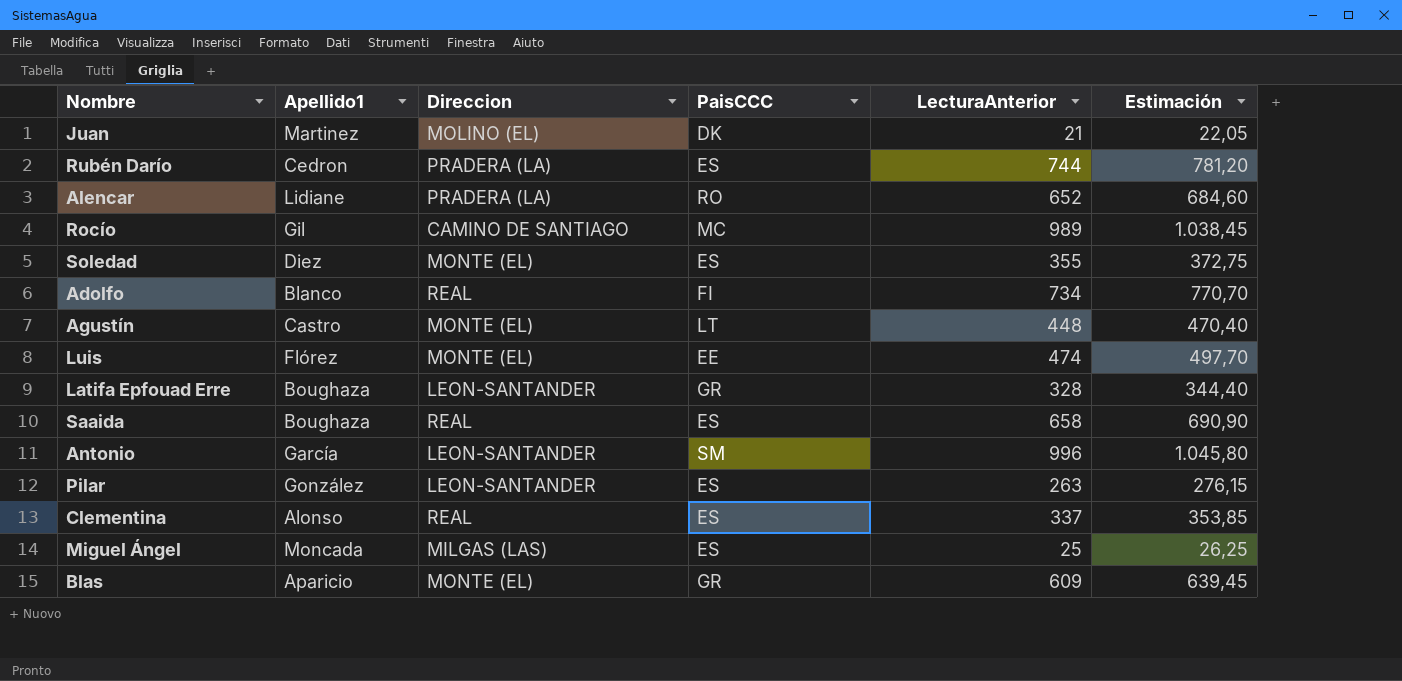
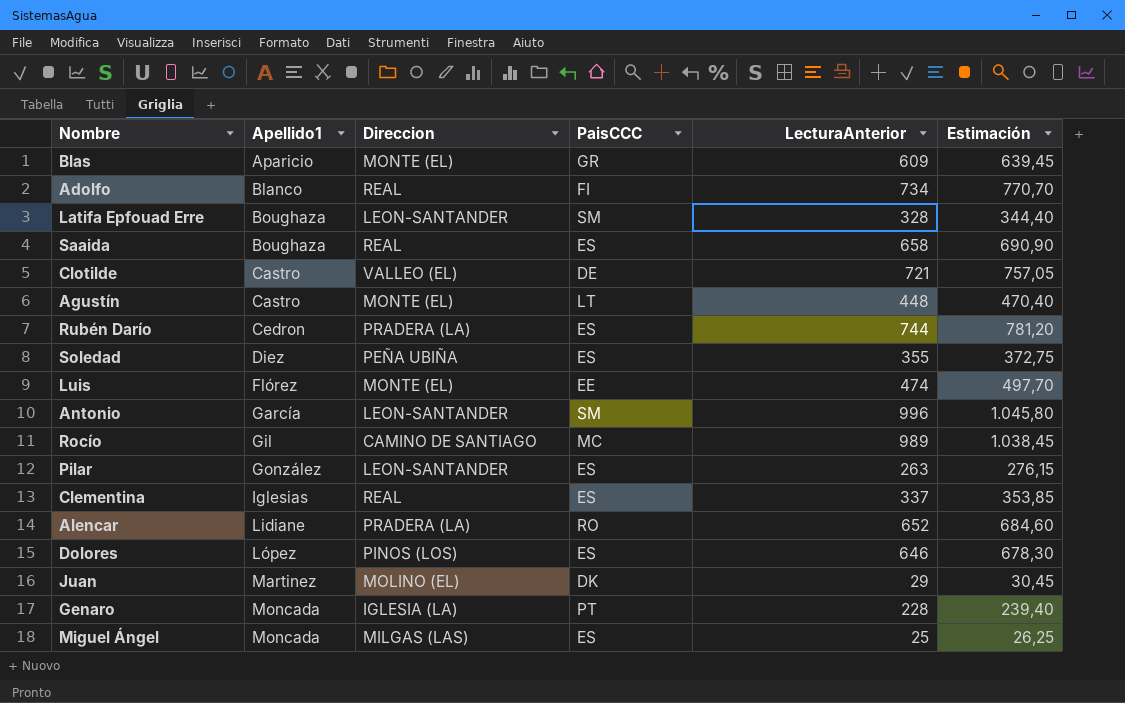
row order: none -> Apellido1 ascending
Latifa Epfouad Erre | PaisCCC: GR -> SM
row Clotilde: none -> Castro | VALLEO (EL) | DE | 721 | 757,05
Soledad | Direccion: MONTE (EL) -> PEÑA UBIÑA
Clementina | Apellido1: Alonso -> Iglesias
row Dolores: none -> López | PINOS (LOS) | ES | 646 | 678,30
Juan | LecturaAnterior: 21 -> 29
Juan | Estimación: 22,05 -> 30,45
row Genaro: none -> Moncada | IGLESIA (LA) | PT | 228 | 239,40

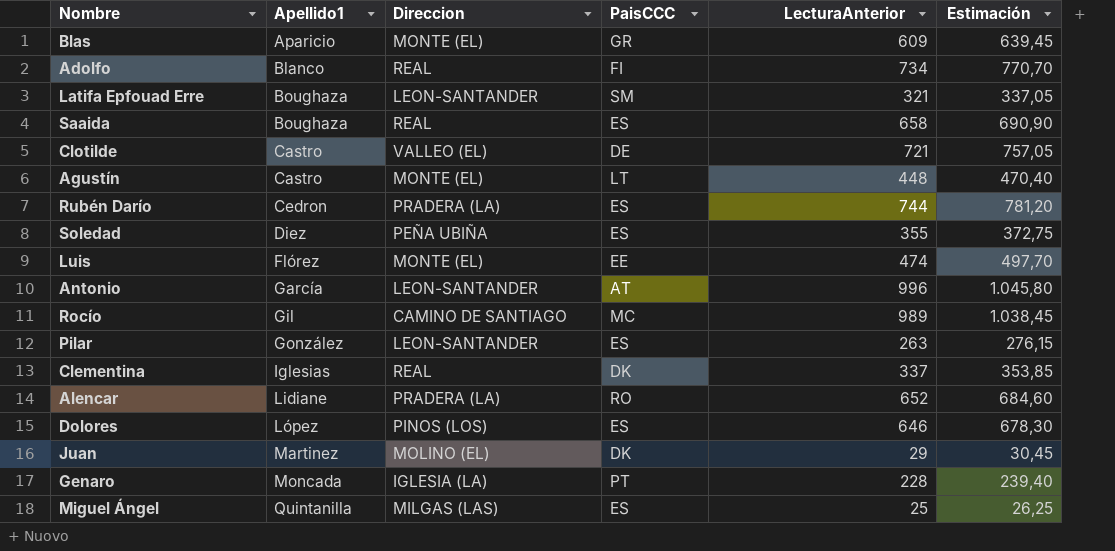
Latifa Epfouad Erre | LecturaAnterior: 328 -> 321
Latifa Epfouad Erre | Estimación: 344,40 -> 337,05
Antonio | PaisCCC: SM -> AT
Clementina | PaisCCC: ES -> DK
Miguel Ángel | Apellido1: Moncada -> Quintanilla

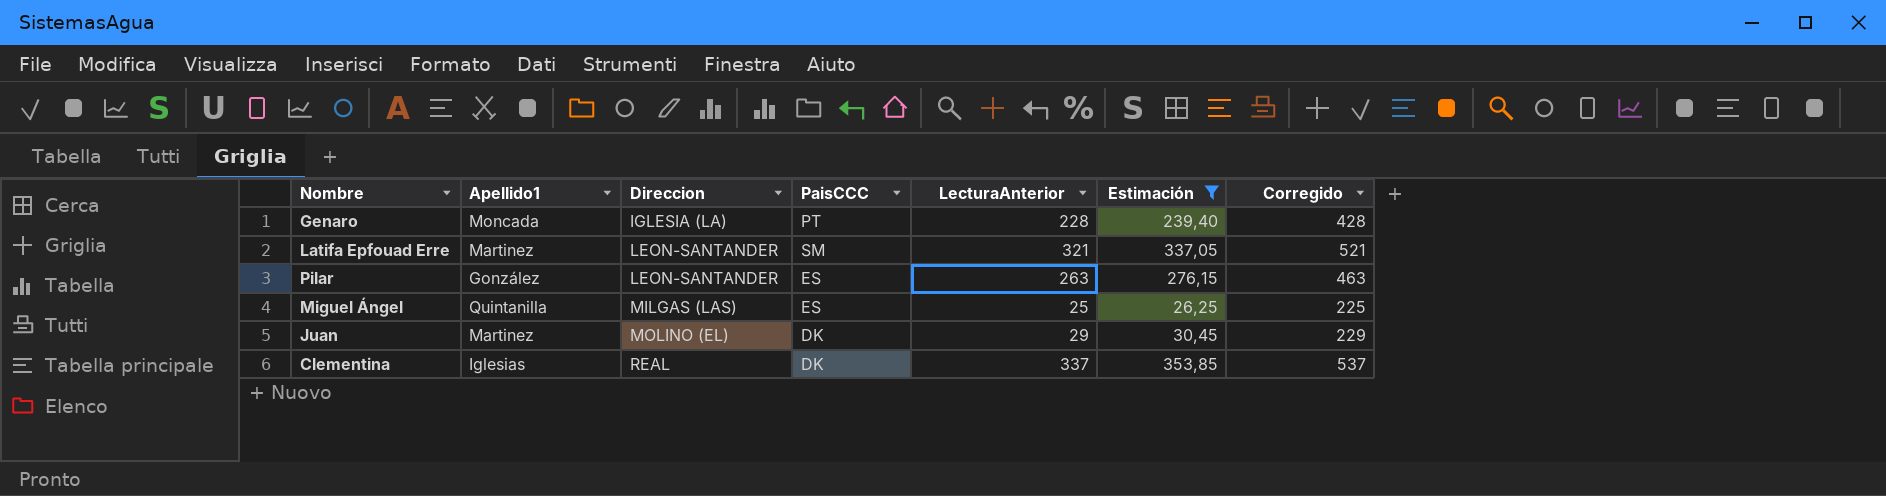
filter: none -> Estimación <= 353,85
row order: Apellido1 ascending -> Direccion ascending
column Corregido | formula: none -> [LecturaAnterior] + 200
Latifa Epfouad Erre | Apellido1: Boughaza -> Martinez

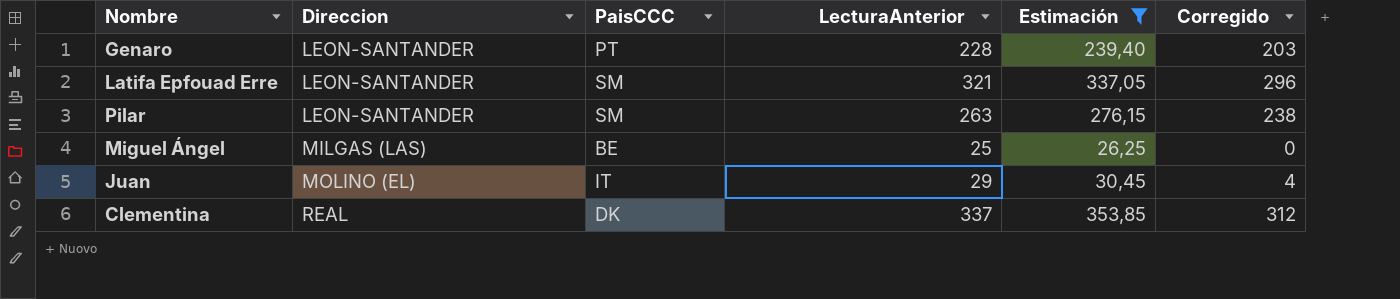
column Apellido1 | position: 2 -> none
column Corregido | formula: [LecturaAnterior] + 200 -> [LecturaAnterior] - 25
Genaro | Direccion: IGLESIA (LA) -> LEON-SANTANDER
Pilar | PaisCCC: ES -> SM
Miguel Ángel | PaisCCC: ES -> BE
Juan | PaisCCC: DK -> IT

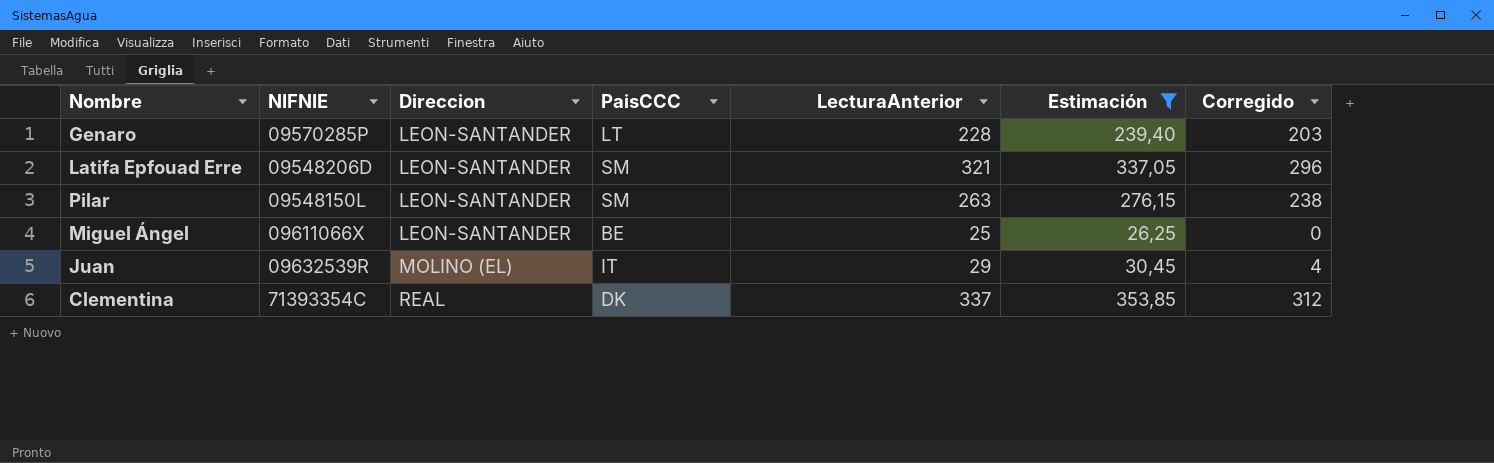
column NIFNIE | position: none -> 2
Genaro | PaisCCC: PT -> LT
Miguel Ángel | Direccion: MILGAS (LAS) -> LEON-SANTANDER

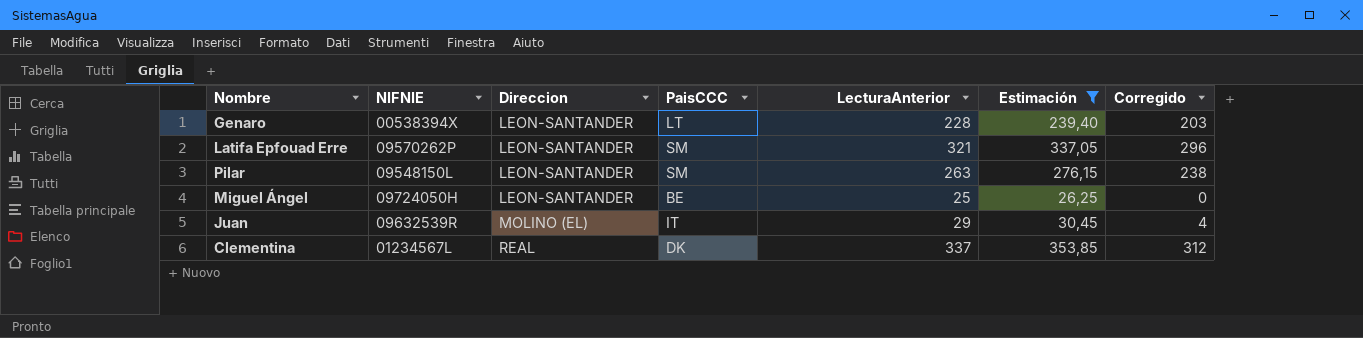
Genaro | NIFNIE: 09570285P -> 00538394X
Latifa Epfouad Erre | NIFNIE: 09548206D -> 09570262P
Miguel Ángel | NIFNIE: 09611066X -> 09724050H
Clementina | NIFNIE: 71393354C -> 01234567L

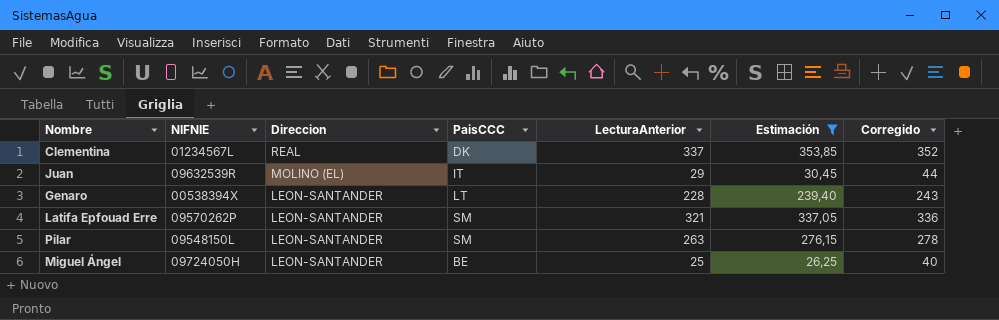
row order: Direccion ascending -> Direccion descending
column Corregido | formula: [LecturaAnterior] - 25 -> [LecturaAnterior] + 15

